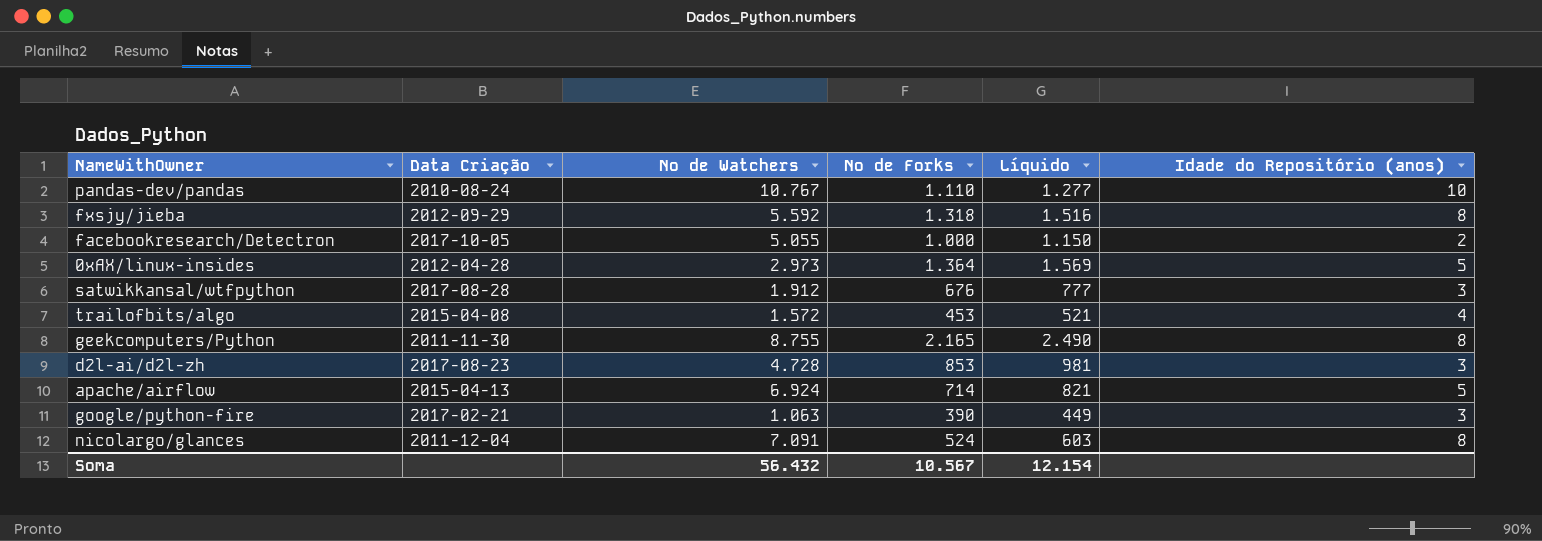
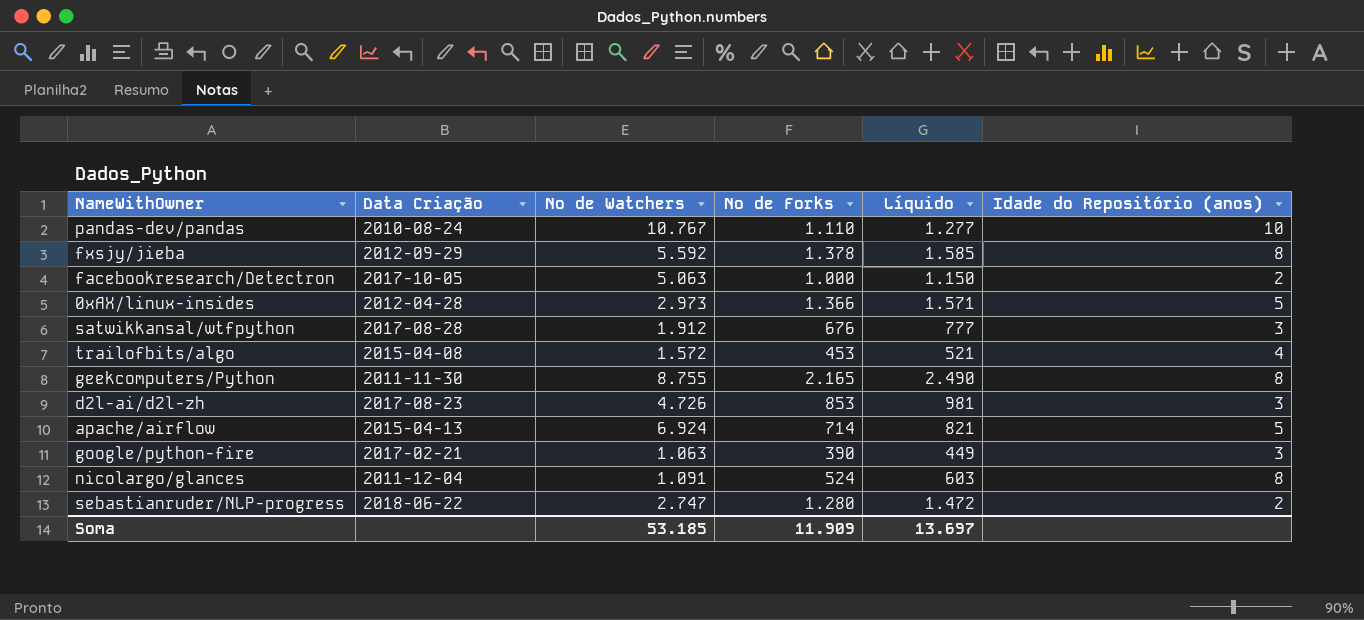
fxsjy/jieba | Nº de Forks: 1.318 -> 1.378
fxsjy/jieba | Líquido: 1.516 -> 1.585
facebookresearch/Detectron | Nº de Watchers: 5.055 -> 5.063
0xAX/linux-insides | Nº de Forks: 1.364 -> 1.366
0xAX/linux-insides | Líquido: 1.569 -> 1.571
d2l-ai/d2l-zh | Nº de Watchers: 4.728 -> 4.726
nicolargo/glances | Nº de Watchers: 7.091 -> 1.091
row sebastianruder/NLP-progress: none -> 2018-06-22 | 2.747 | 1.280 | 1.472 | 2
Soma | Nº de Watchers: 56.432 -> 53.185
Soma | Nº de Forks: 10.567 -> 11.909
Soma | Líquido: 12.154 -> 13.697

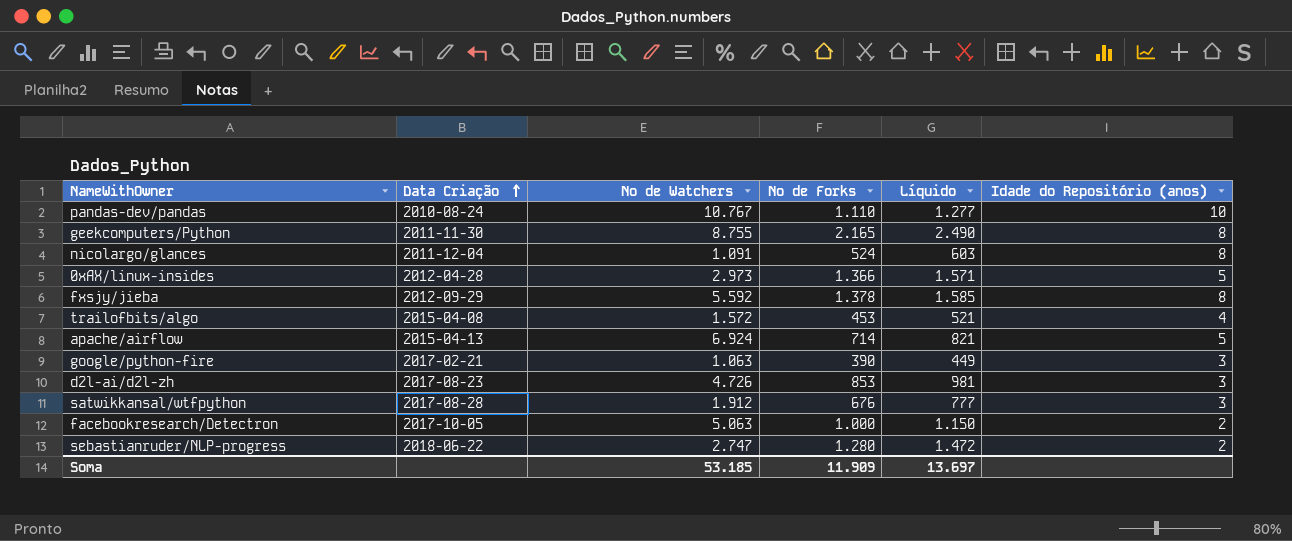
row order: none -> Data Criação ascending

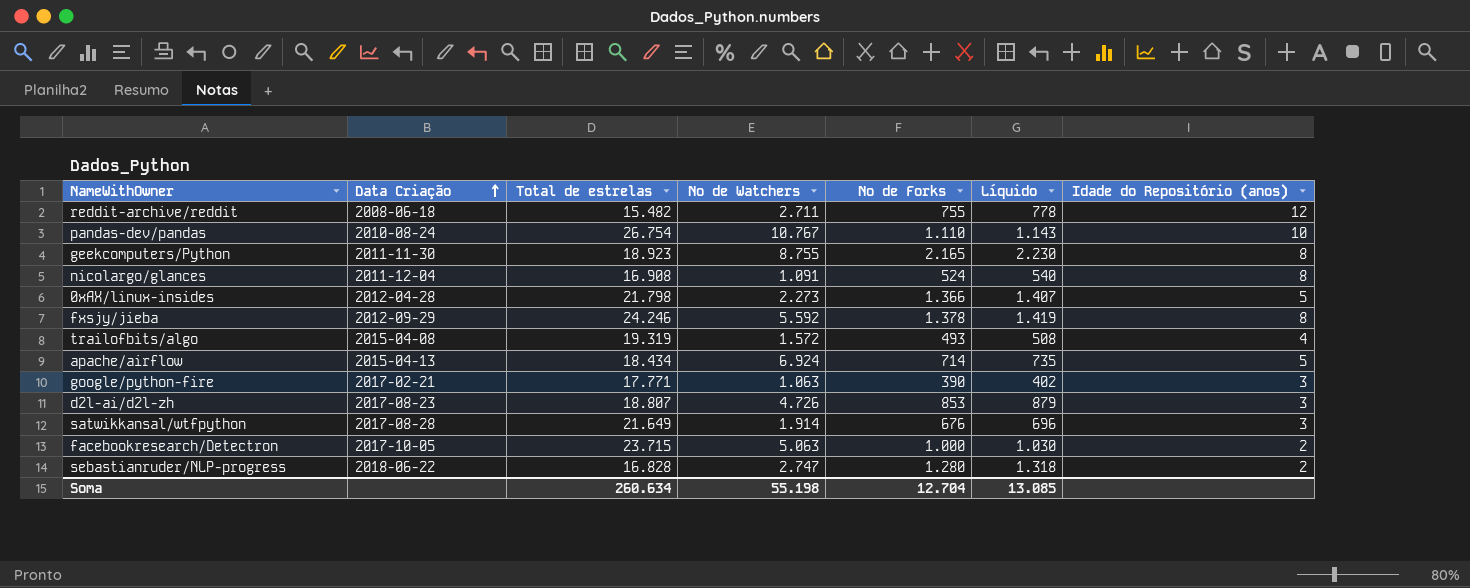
column Total de estrelas | position: none -> 3
column Líquido | formula: [Nº de Forks] * 1,15 -> [Nº de Forks] * 1,03
row reddit-archive/reddit: none -> 2008-06-18 | 15.482 | 2.711 | 755 | 778 | 12
0xAX/linux-insides | Nº de Watchers: 2.973 -> 2.273
trailofbits/algo | Nº de Forks: 453 -> 493
satwikkansal/wtfpython | Nº de Watchers: 1.912 -> 1.914
Soma | Nº de Watchers: 53.185 -> 55.198
Soma | Nº de Forks: 11.909 -> 12.704
Soma | Líquido: 13.697 -> 13.085

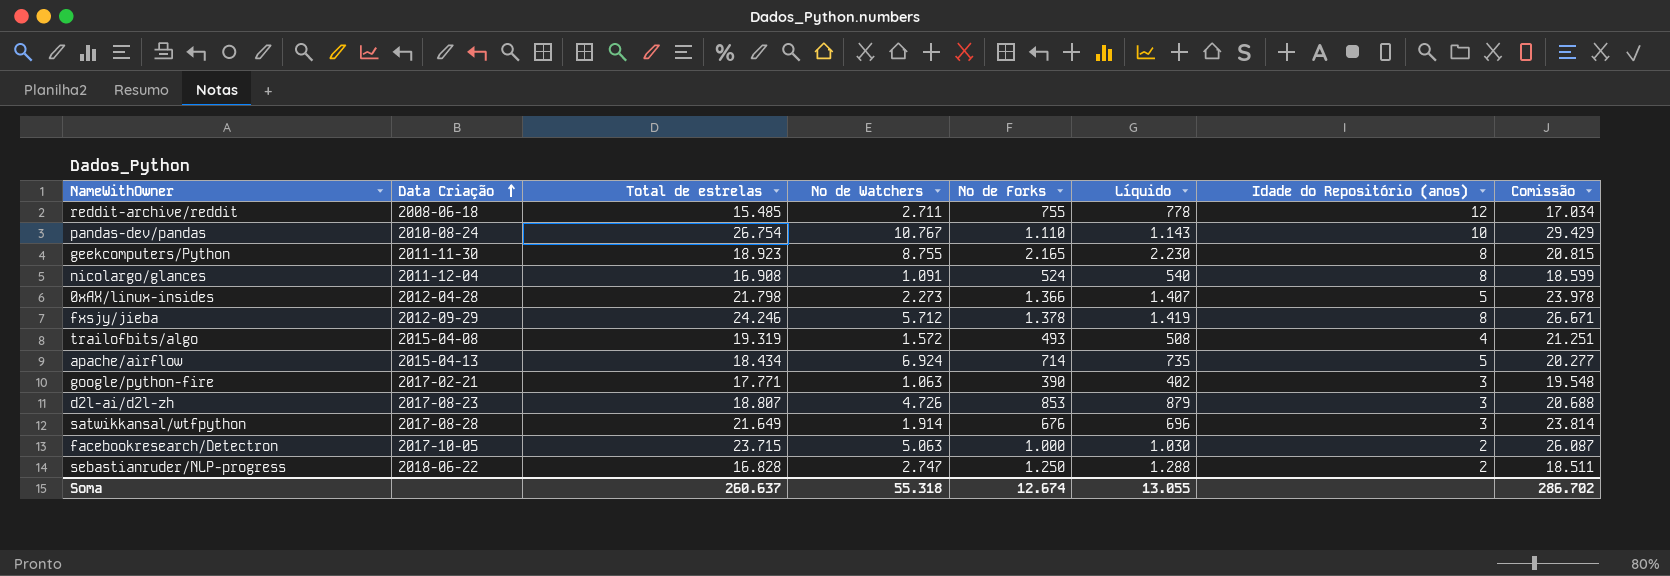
column Comissão | formula: none -> [Total de estrelas] * 1,1
reddit-archive/reddit | Total de estrelas: 15.482 -> 15.485
fxsjy/jieba | Nº de Watchers: 5.592 -> 5.712
sebastianruder/NLP-progress | Nº de Forks: 1.280 -> 1.250
sebastianruder/NLP-progress | Líquido: 1.318 -> 1.288
Soma | Total de estrelas: 260.634 -> 260.637
Soma | Nº de Watchers: 55.198 -> 55.318
Soma | Nº de Forks: 12.704 -> 12.674
Soma | Líquido: 13.085 -> 13.055

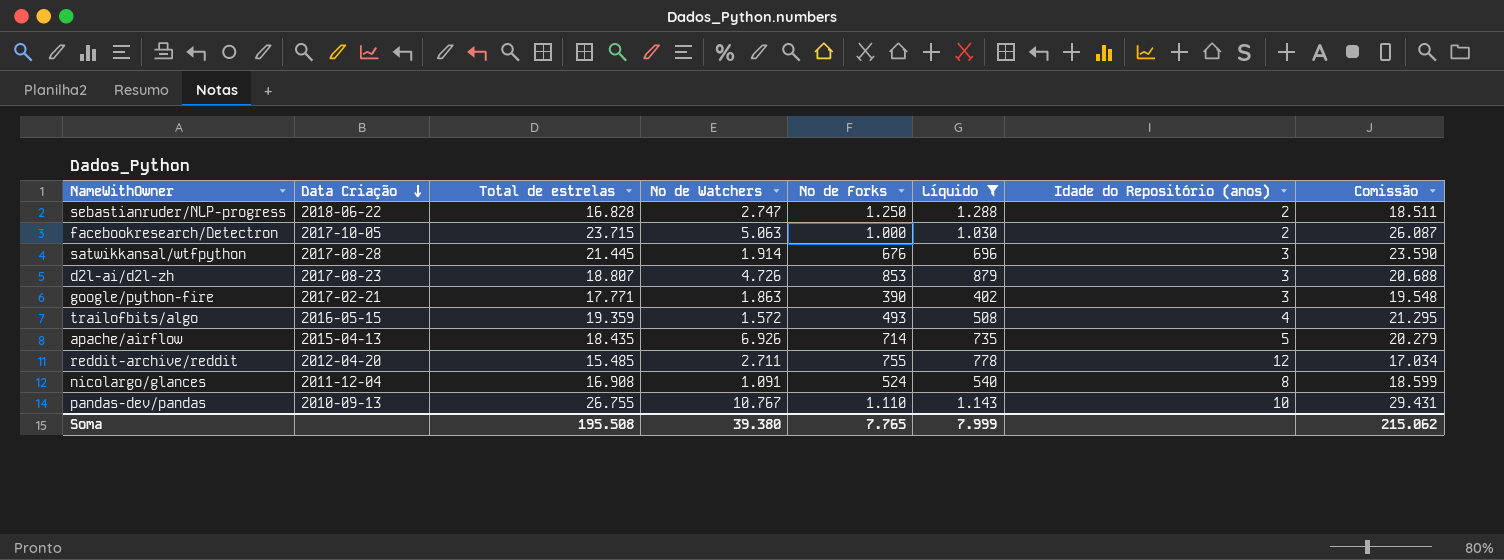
filter: none -> Líquido <= 1.288
row order: Data Criação ascending -> Data Criação descending
satwikkansal/wtfpython | Total de estrelas: 21.649 -> 21.445
satwikkansal/wtfpython | Comissão: 23.814 -> 23.590
google/python-fire | Nº de Watchers: 1.063 -> 1.863
trailofbits/algo | Data Criação: 2015-04-08 -> 2016-05-15
trailofbits/algo | Total de estrelas: 19.319 -> 19.359
trailofbits/algo | Comissão: 21.251 -> 21.295
apache/airflow | Total de estrelas: 18.434 -> 18.435
apache/airflow | Nº de Watchers: 6.924 -> 6.926
apache/airflow | Comissão: 20.277 -> 20.279
reddit-archive/reddit | Data Criação: 2008-06-18 -> 2012-04-20
pandas-dev/pandas | Data Criação: 2010-08-24 -> 2010-09-13
pandas-dev/pandas | Total de estrelas: 26.754 -> 26.755
pandas-dev/pandas | Comissão: 29.429 -> 29.431
Soma | Total de estrelas: 260.637 -> 195.508
Soma | Nº de Watchers: 55.318 -> 39.380
Soma | Nº de Forks: 12.674 -> 7.765
Soma | Líquido: 13.055 -> 7.999
Soma | Comissão: 286.702 -> 215.062

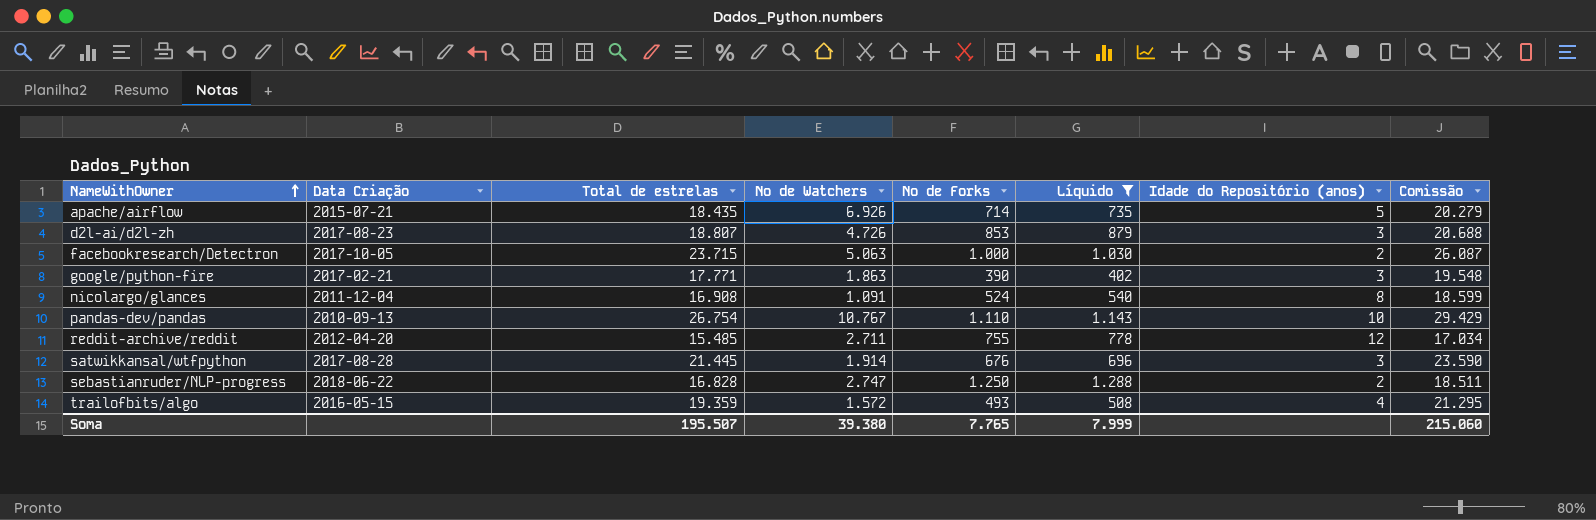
row order: Data Criação descending -> NameWithOwner ascending
apache/airflow | Data Criação: 2015-04-13 -> 2015-07-21
pandas-dev/pandas | Total de estrelas: 26.755 -> 26.754
pandas-dev/pandas | Comissão: 29.431 -> 29.429
Soma | Total de estrelas: 195.508 -> 195.507
Soma | Comissão: 215.062 -> 215.060

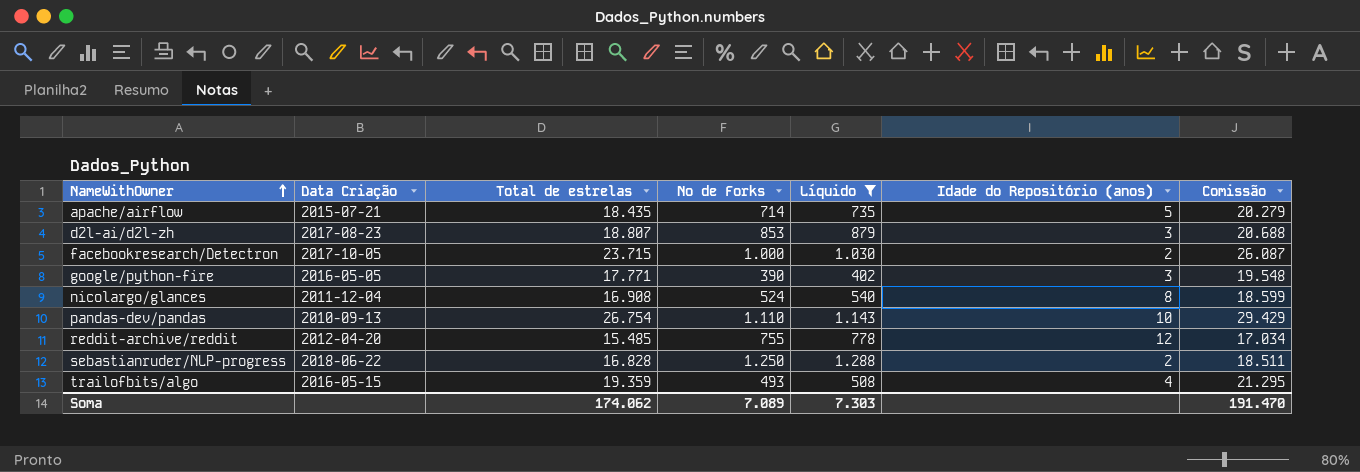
column Nº de Watchers | position: 4 -> none
row satwikkansal/wtfpython: 2017-08-28 | 21.445 | 1.914 | 676 | 696 | 3 | 23.590 -> none
google/python-fire | Data Criação: 2017-02-21 -> 2016-05-05
Soma | Total de estrelas: 195.507 -> 174.062
Soma | Nº de Forks: 7.765 -> 7.089
Soma | Líquido: 7.999 -> 7.303
Soma | Comissão: 215.060 -> 191.470

